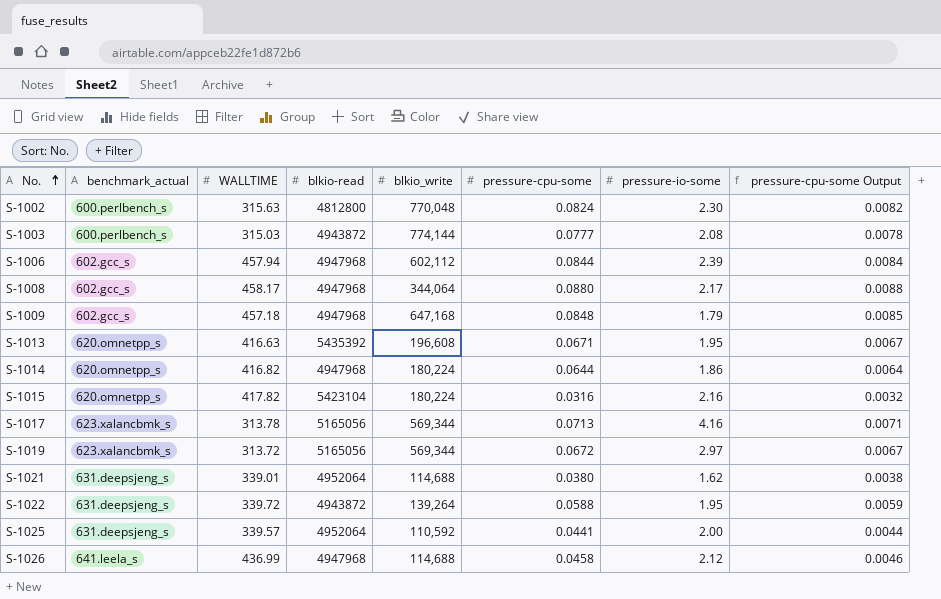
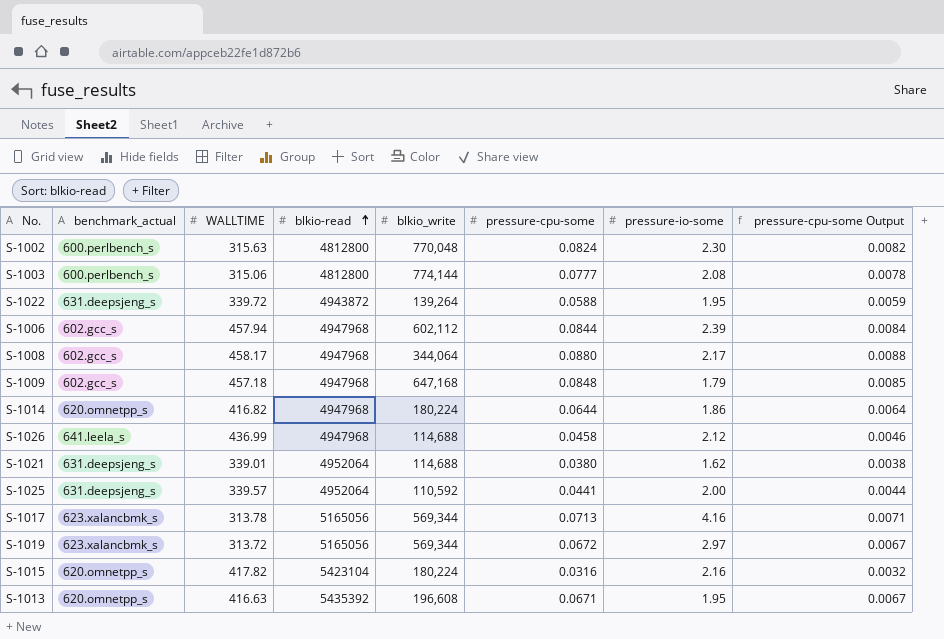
row order: No. ascending -> blkio-read ascending
S-1003 | WALLTIME: 315.03 -> 315.06
S-1003 | blkio-read: 4943872 -> 4812800

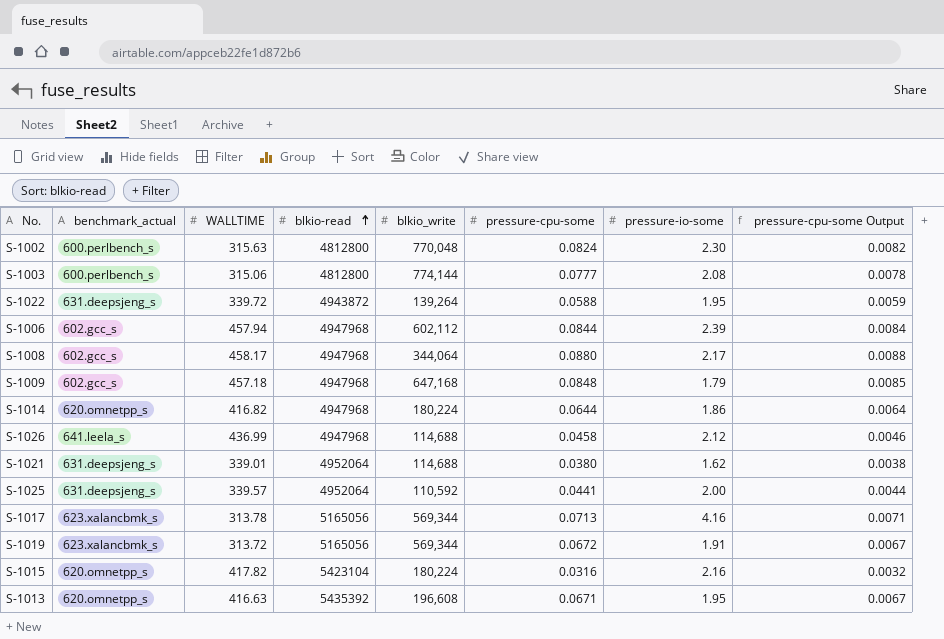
S-1019 | pressure-io-some: 2.97 -> 1.91

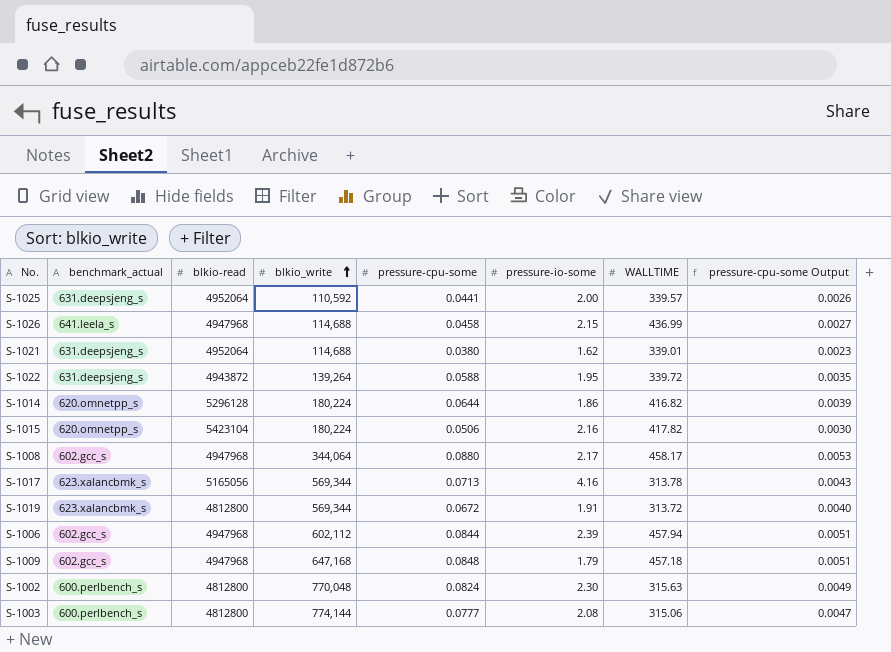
row order: blkio-read ascending -> blkio_write ascending
column WALLTIME | position: 3 -> 7
column pressure-cpu-some Output | formula: [pressure-cpu-some] * 0.1 -> [pressure-cpu-some] * 0.06
row S-1013: 620.omnetpp_s | 416.63 | 5435392 | 196,608 | 0.0671 | 1.95 | 0.0067 -> none
S-1026 | pressure-io-some: 2.12 -> 2.15
S-1014 | blkio-read: 4947968 -> 5296128
S-1015 | pressure-cpu-some: 0.0316 -> 0.0506
S-1019 | blkio-read: 5165056 -> 4812800

